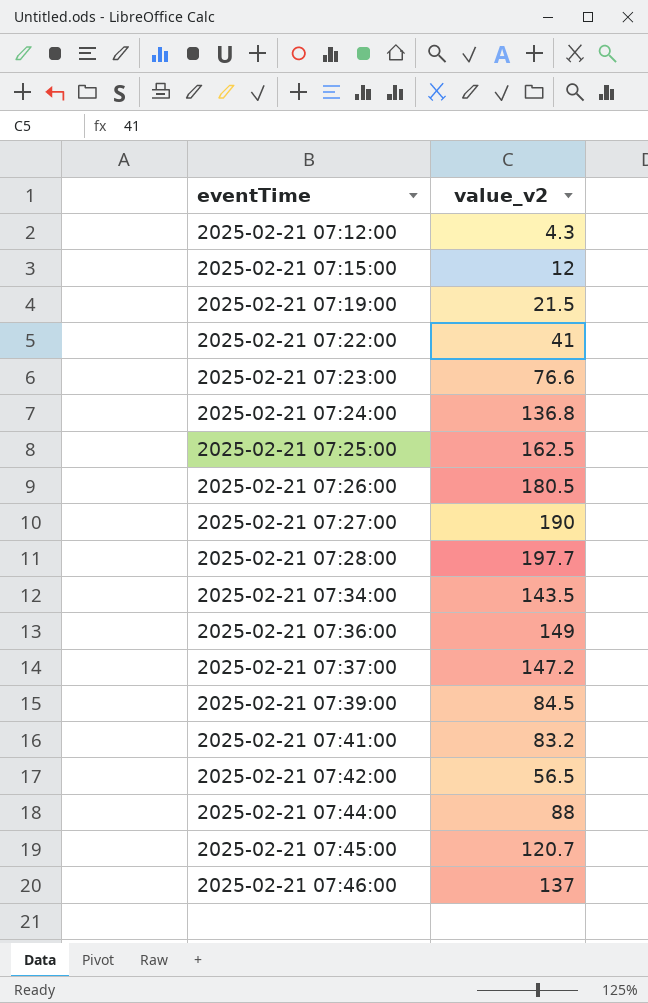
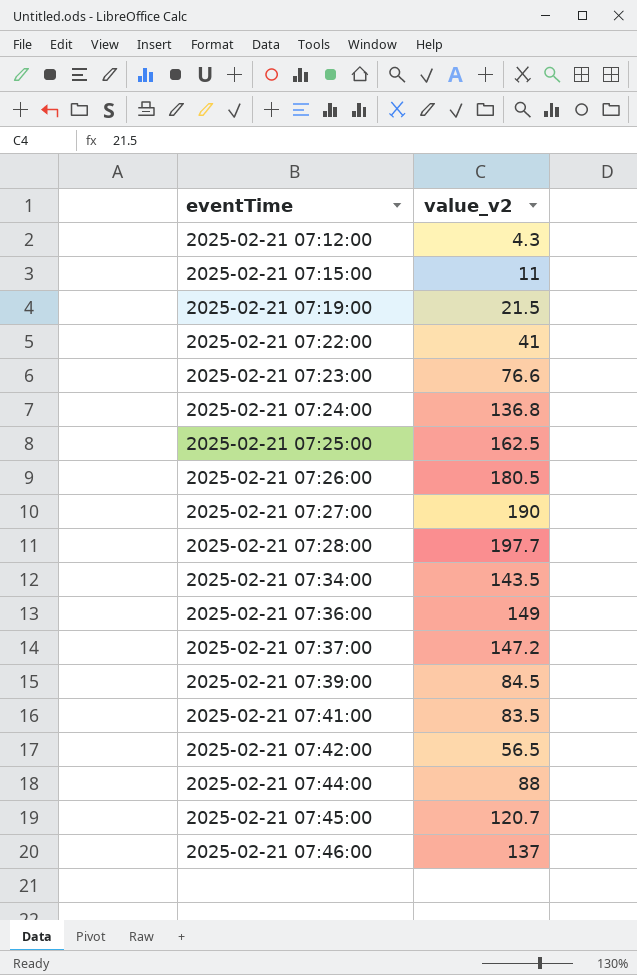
2025-02-21 07:15:00 | value_v2: 12 -> 11
2025-02-21 07:41:00 | value_v2: 83.2 -> 83.5

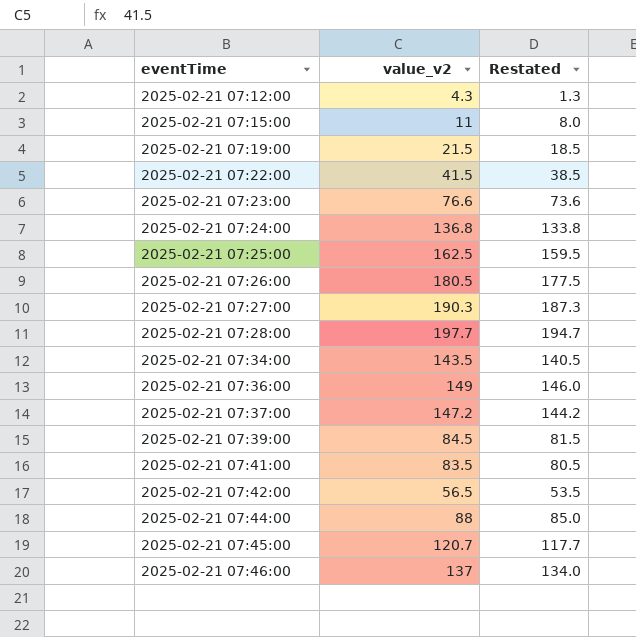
column Restated | formula: none -> [value_v2] - 3
2025-02-21 07:22:00 | value_v2: 41 -> 41.5
2025-02-21 07:27:00 | value_v2: 190 -> 190.3

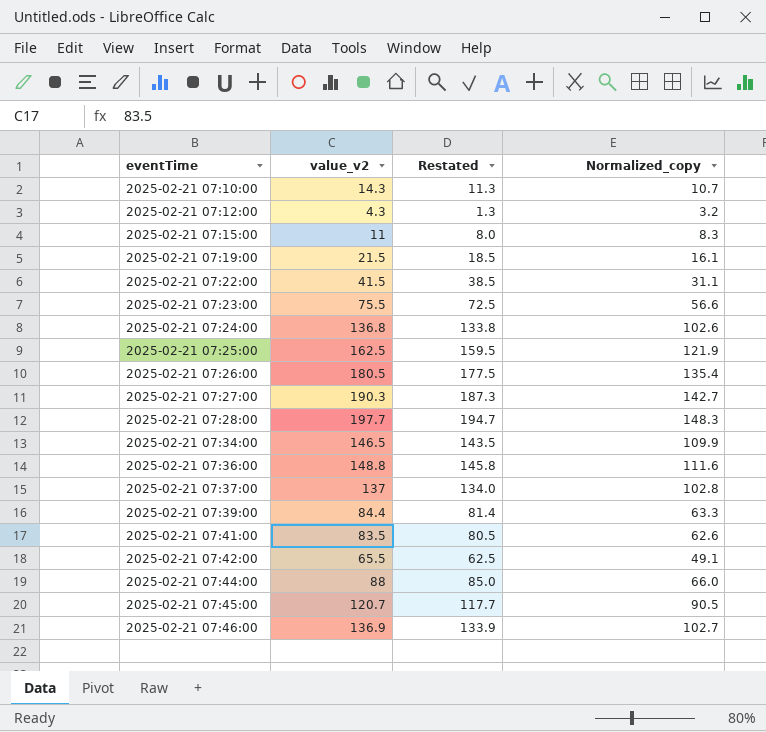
column Normalized_copy | formula: none -> [value_v2] * 0.75
row 2025-02-21 07:10:00: none -> 14.3 | 11.3 | 10.7
2025-02-21 07:23:00 | value_v2: 76.6 -> 75.5
2025-02-21 07:23:00 | Restated: 73.6 -> 72.5
2025-02-21 07:34:00 | value_v2: 143.5 -> 146.5
2025-02-21 07:34:00 | Restated: 140.5 -> 143.5
2025-02-21 07:36:00 | value_v2: 149 -> 148.8
2025-02-21 07:36:00 | Restated: 146.0 -> 145.8
2025-02-21 07:37:00 | value_v2: 147.2 -> 137
2025-02-21 07:37:00 | Restated: 144.2 -> 134.0
2025-02-21 07:39:00 | value_v2: 84.5 -> 84.4
2025-02-21 07:39:00 | Restated: 81.5 -> 81.4
2025-02-21 07:42:00 | value_v2: 56.5 -> 65.5
2025-02-21 07:42:00 | Restated: 53.5 -> 62.5
2025-02-21 07:46:00 | value_v2: 137 -> 136.9
2025-02-21 07:46:00 | Restated: 134.0 -> 133.9

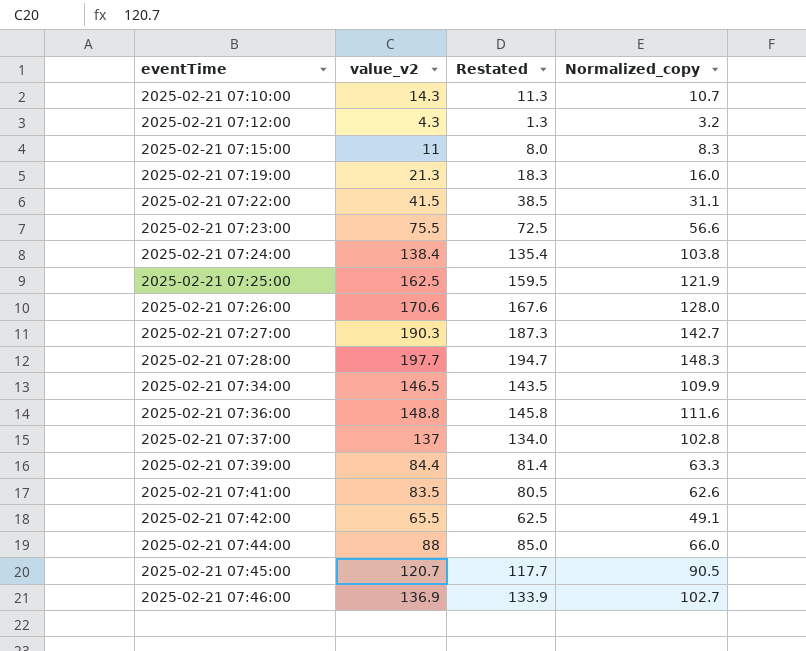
2025-02-21 07:19:00 | value_v2: 21.5 -> 21.3
2025-02-21 07:19:00 | Restated: 18.5 -> 18.3
2025-02-21 07:19:00 | Normalized_copy: 16.1 -> 16.0
2025-02-21 07:24:00 | value_v2: 136.8 -> 138.4
2025-02-21 07:24:00 | Restated: 133.8 -> 135.4
2025-02-21 07:24:00 | Normalized_copy: 102.6 -> 103.8
2025-02-21 07:26:00 | value_v2: 180.5 -> 170.6
2025-02-21 07:26:00 | Restated: 177.5 -> 167.6
2025-02-21 07:26:00 | Normalized_copy: 135.4 -> 128.0

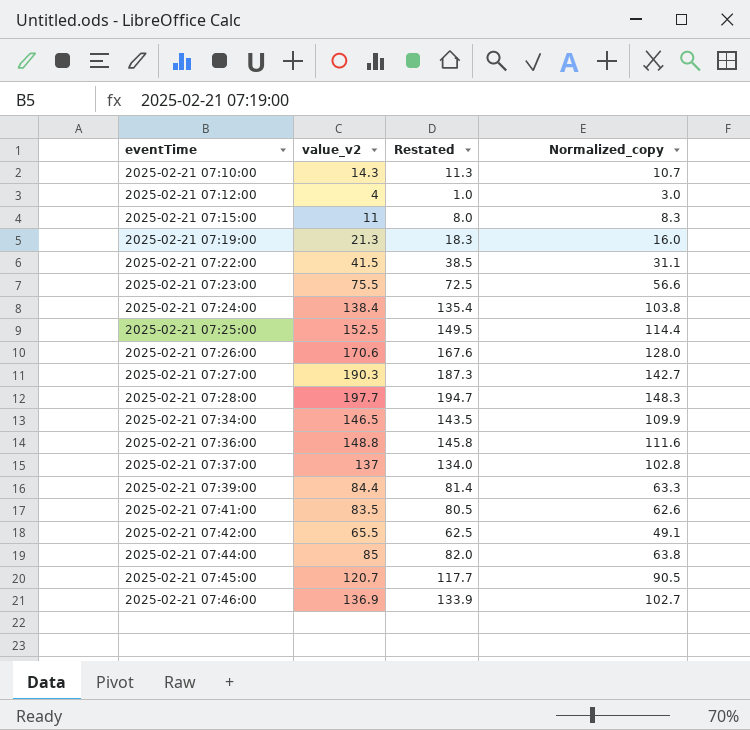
2025-02-21 07:12:00 | value_v2: 4.3 -> 4
2025-02-21 07:12:00 | Restated: 1.3 -> 1.0
2025-02-21 07:12:00 | Normalized_copy: 3.2 -> 3.0
2025-02-21 07:25:00 | value_v2: 162.5 -> 152.5
2025-02-21 07:25:00 | Restated: 159.5 -> 149.5
2025-02-21 07:25:00 | Normalized_copy: 121.9 -> 114.4
2025-02-21 07:44:00 | value_v2: 88 -> 85
2025-02-21 07:44:00 | Restated: 85.0 -> 82.0
2025-02-21 07:44:00 | Normalized_copy: 66.0 -> 63.8

